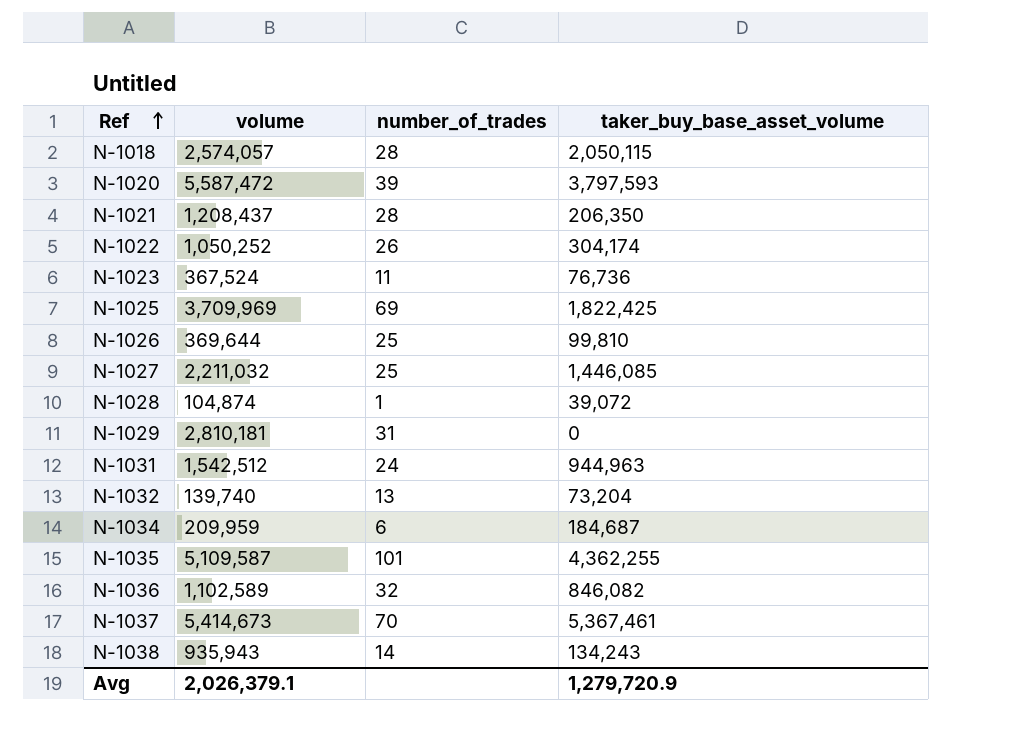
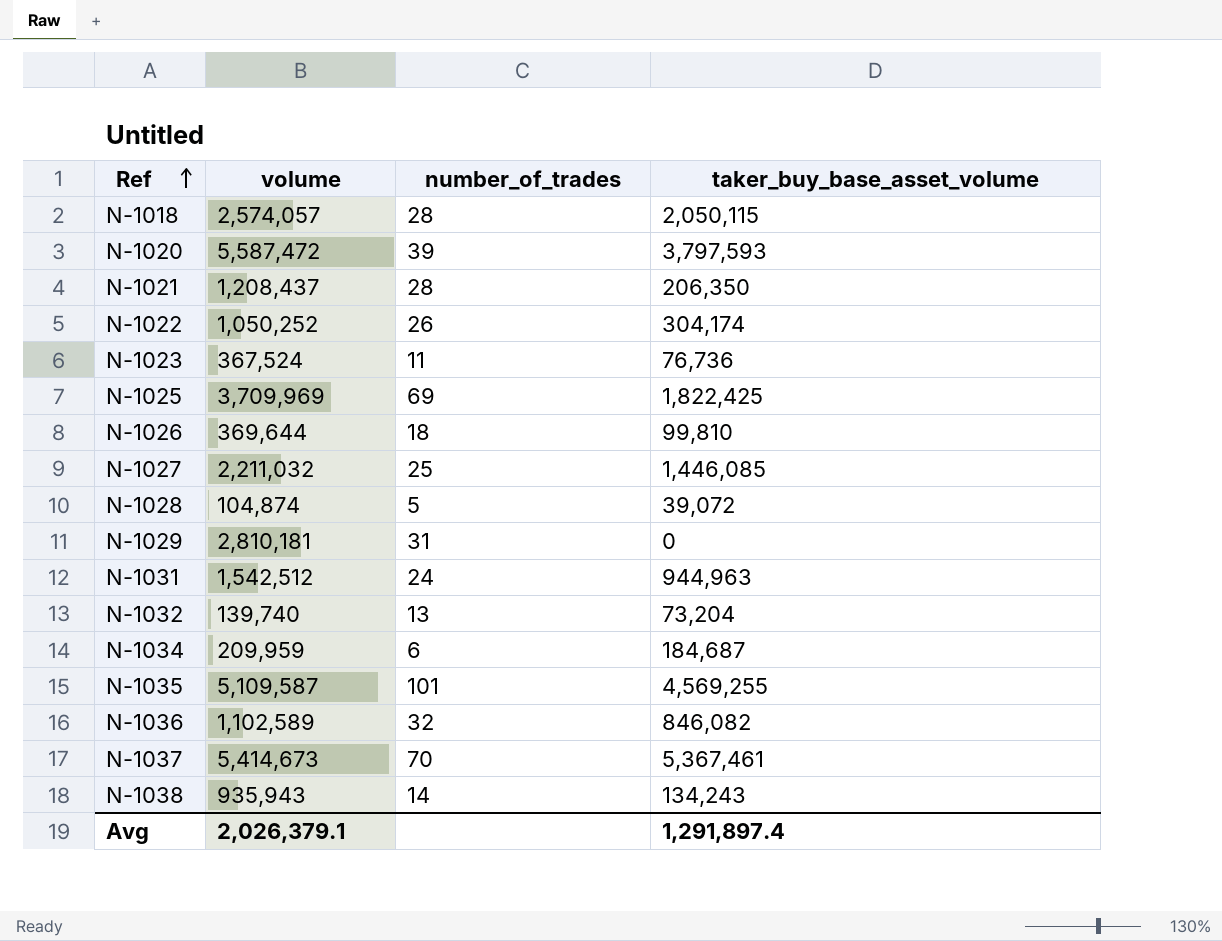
N-1026 | number_of_trades: 25 -> 18
N-1028 | number_of_trades: 1 -> 5
N-1035 | taker_buy_base_asset_volume: 4,362,255 -> 4,569,255
Avg | taker_buy_base_asset_volume: 1,279,720.9 -> 1,291,897.4

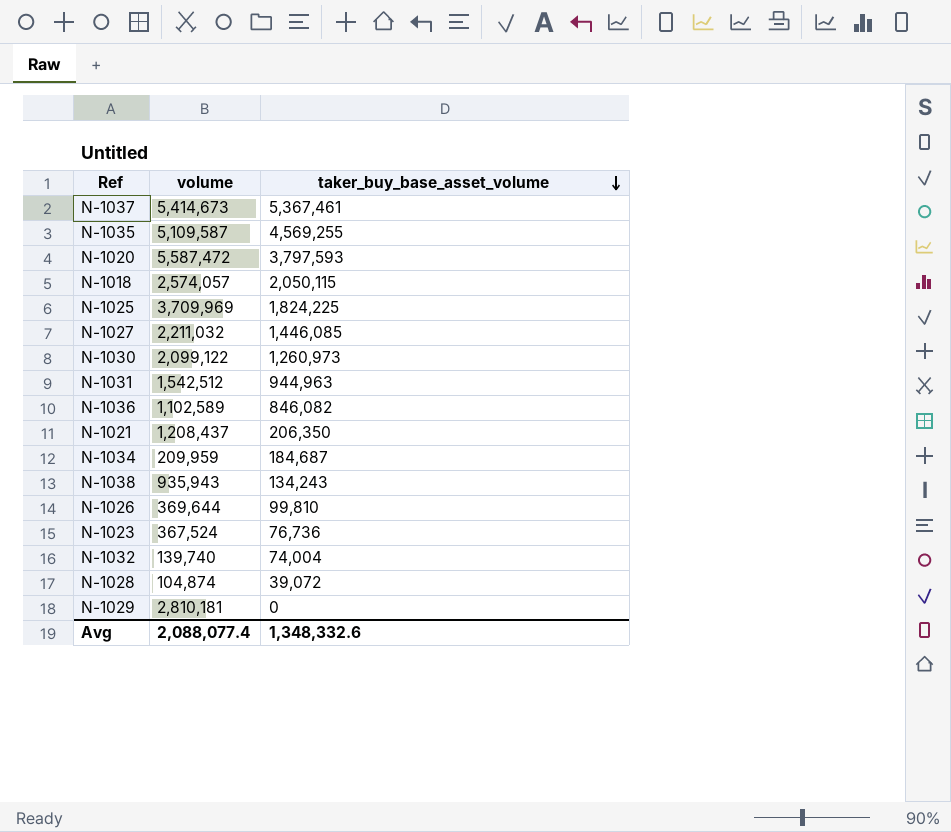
row order: Ref ascending -> taker_buy_base_asset_volume descending
column number_of_trades | position: 3 -> none
row N-1022: 1,050,252 | 26 | 304,174 -> none
N-1025 | taker_buy_base_asset_volume: 1,822,425 -> 1,824,225
row N-1030: none -> 2,099,122 | 1,260,973
N-1032 | taker_buy_base_asset_volume: 73,204 -> 74,004
Avg | volume: 2,026,379.1 -> 2,088,077.4
Avg | taker_buy_base_asset_volume: 1,291,897.4 -> 1,348,332.6

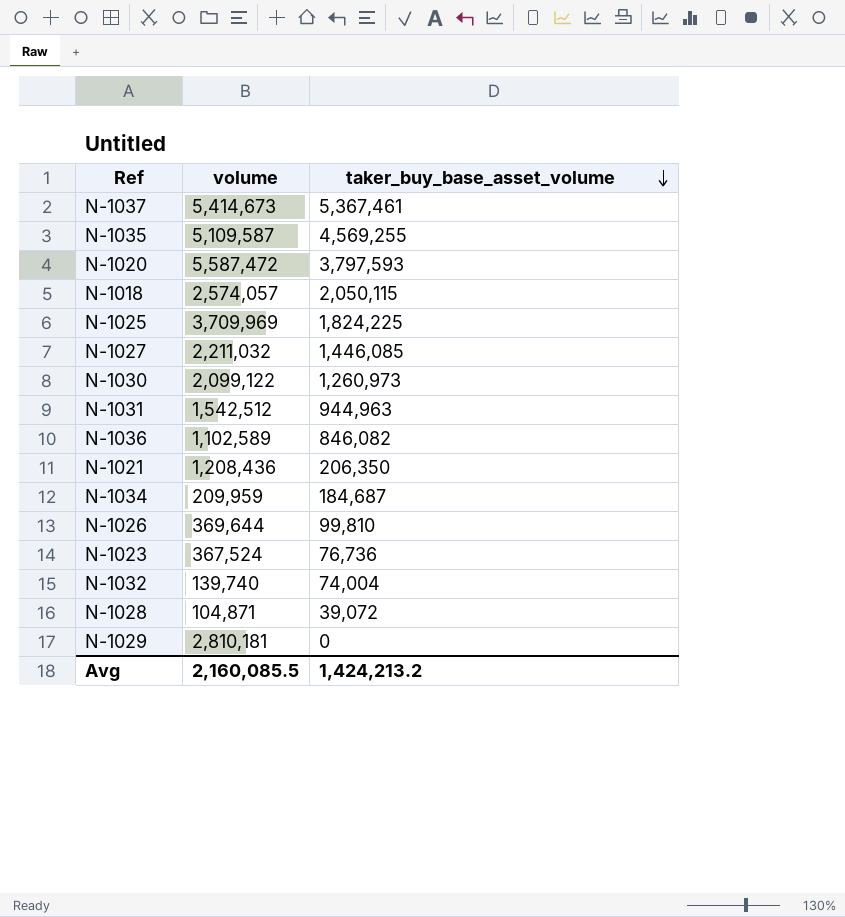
row N-1038: 935,943 | 134,243 -> none
N-1021 | volume: 1,208,437 -> 1,208,436
N-1028 | volume: 104,874 -> 104,871
Avg | volume: 2,088,077.4 -> 2,160,085.5
Avg | taker_buy_base_asset_volume: 1,348,332.6 -> 1,424,213.2

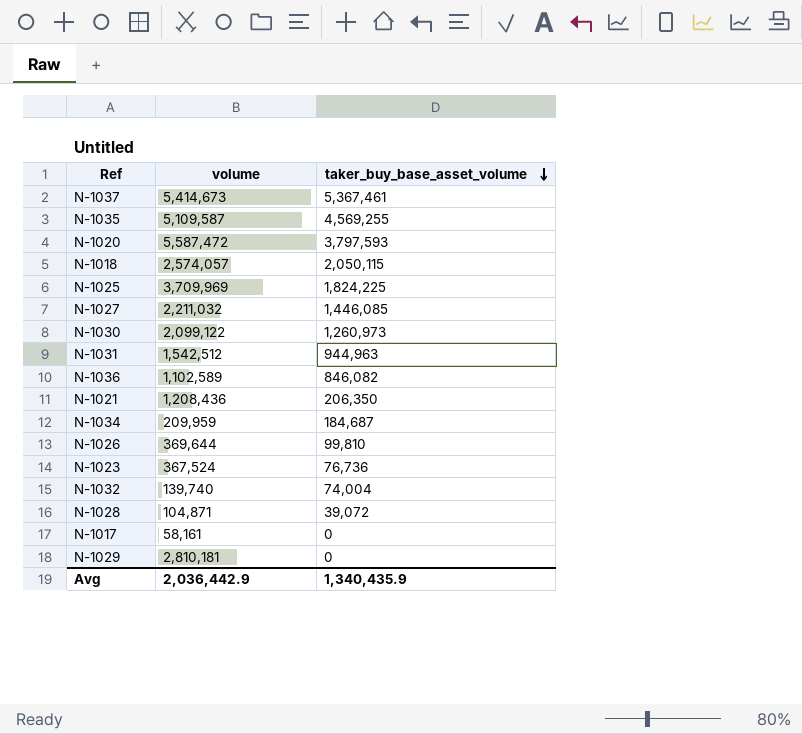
row N-1017: none -> 58,161 | 0
Avg | volume: 2,160,085.5 -> 2,036,442.9
Avg | taker_buy_base_asset_volume: 1,424,213.2 -> 1,340,435.9

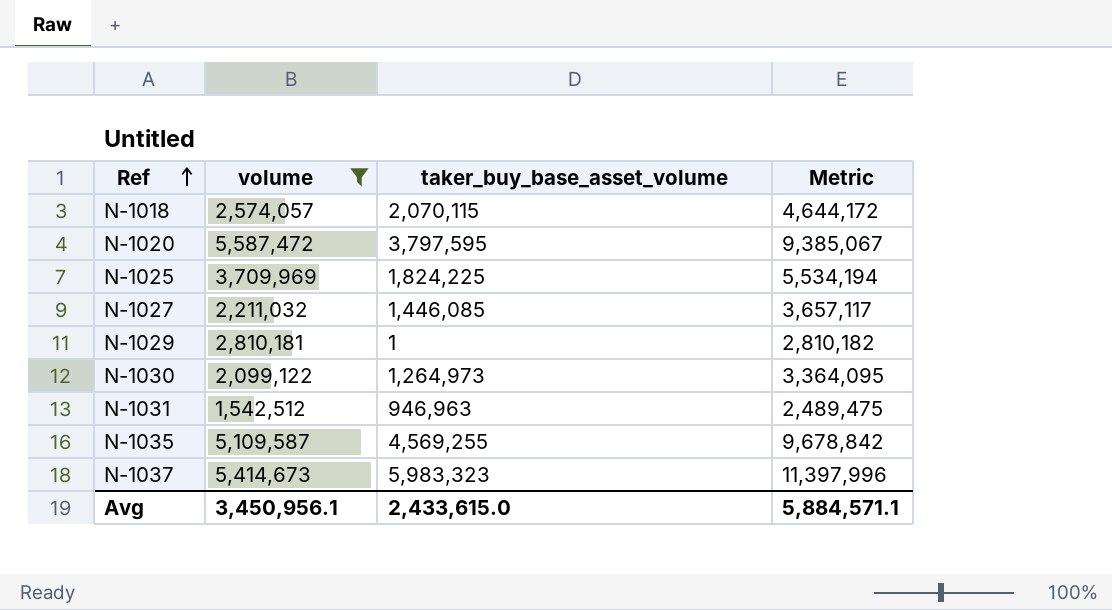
filter: none -> volume >= 1,542,512
row order: taker_buy_base_asset_volume descending -> Ref ascending
column Metric | formula: none -> [volume] + [taker_buy_base_asset_volume]
N-1018 | taker_buy_base_asset_volume: 2,050,115 -> 2,070,115
N-1020 | taker_buy_base_asset_volume: 3,797,593 -> 3,797,595
N-1029 | taker_buy_base_asset_volume: 0 -> 1
N-1030 | taker_buy_base_asset_volume: 1,260,973 -> 1,264,973
N-1031 | taker_buy_base_asset_volume: 944,963 -> 946,963
N-1037 | taker_buy_base_asset_volume: 5,367,461 -> 5,983,323
Avg | volume: 2,036,442.9 -> 3,450,956.1
Avg | taker_buy_base_asset_volume: 1,340,435.9 -> 2,433,615.0

